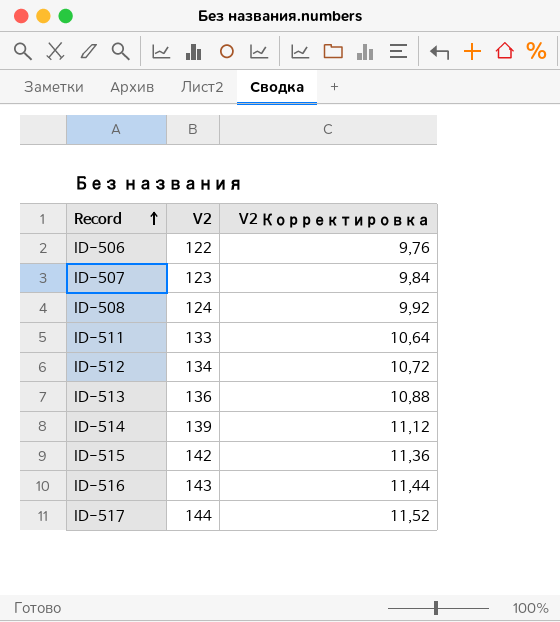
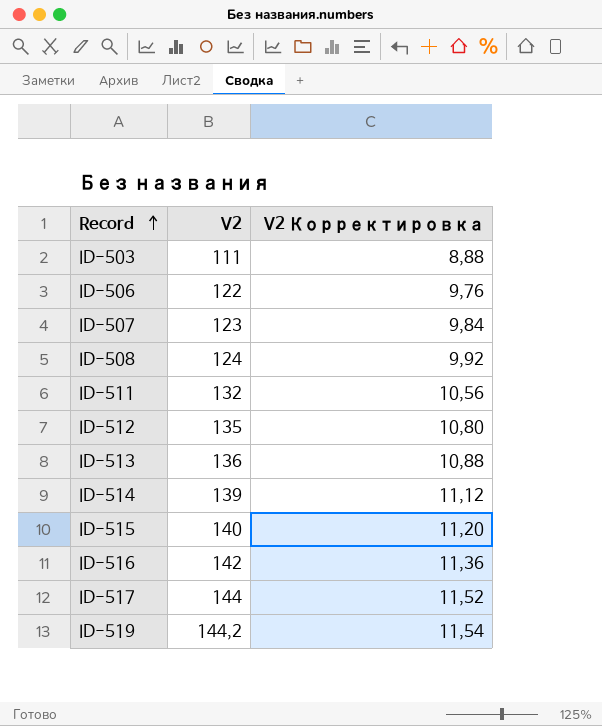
row ID-503: none -> 111 | 8,88
ID-511 | V2: 133 -> 132
ID-511 | V2 Корректировка: 10,64 -> 10,56
ID-512 | V2: 134 -> 135
ID-512 | V2 Корректировка: 10,72 -> 10,80
ID-515 | V2: 142 -> 140
ID-515 | V2 Корректировка: 11,36 -> 11,20
ID-516 | V2: 143 -> 142
ID-516 | V2 Корректировка: 11,44 -> 11,36
row ID-519: none -> 144,2 | 11,54

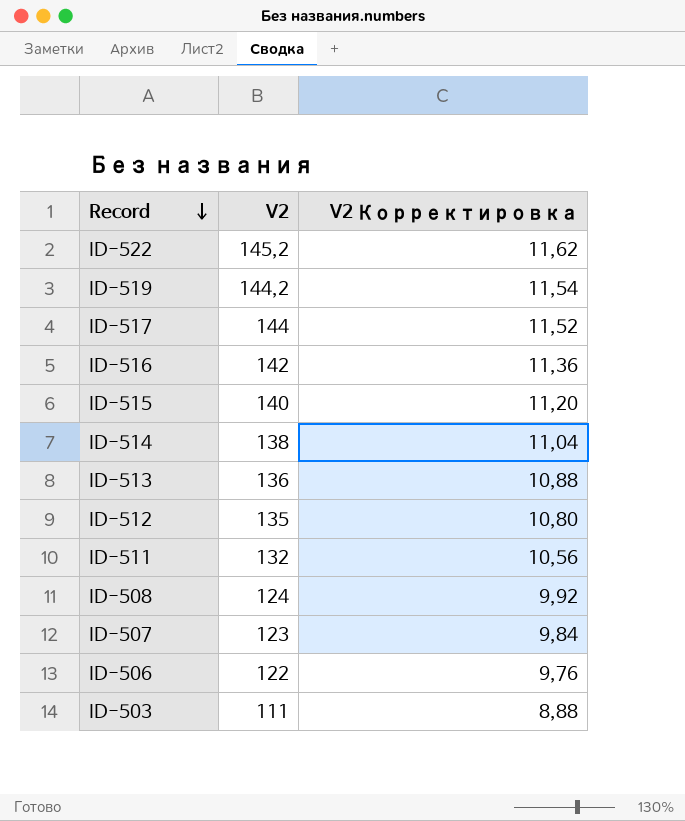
row order: Record ascending -> Record descending
row ID-522: none -> 145,2 | 11,62
ID-514 | V2: 139 -> 138
ID-514 | V2 Корректировка: 11,12 -> 11,04

